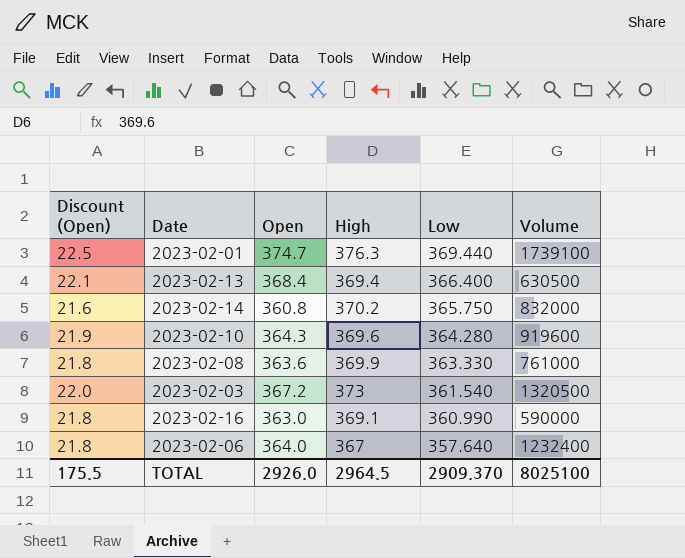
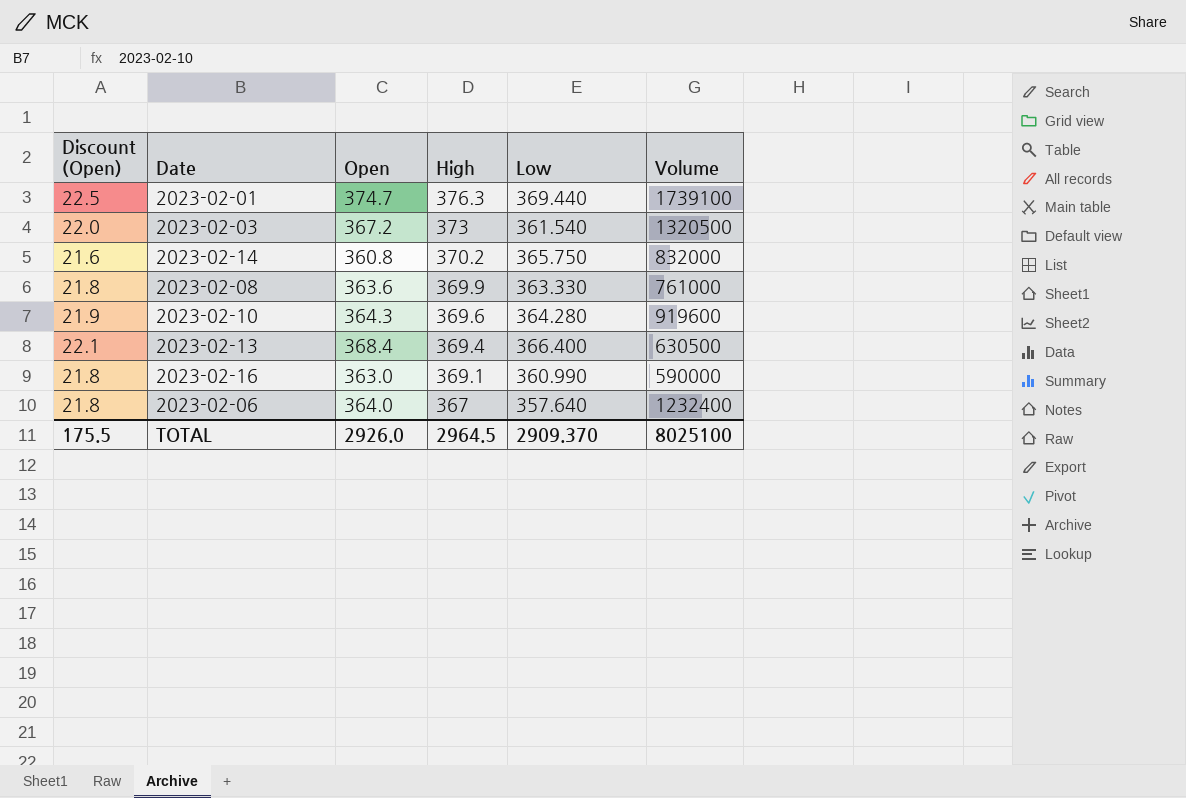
row order: Low descending -> High descending

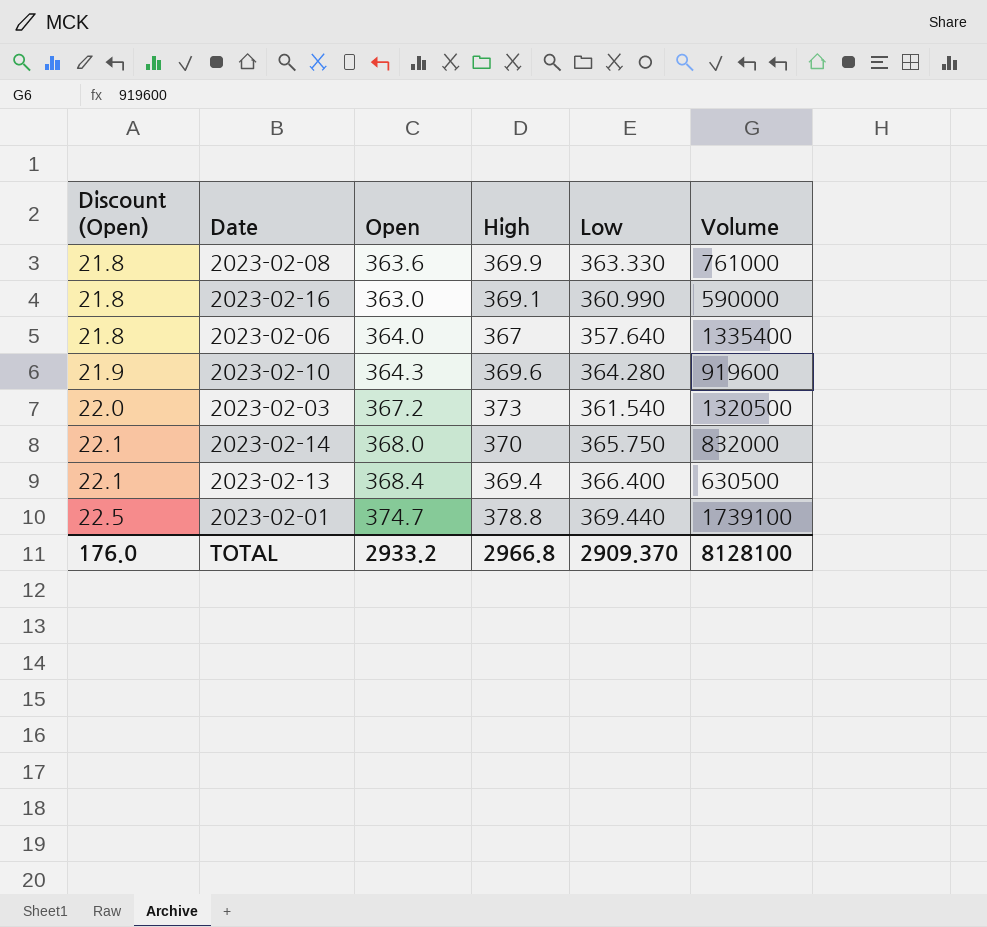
row order: High descending -> Discount (Open) ascending
2023-02-06 | Volume: 1232400 -> 1335400
2023-02-14 | Discount (Open): 21.6 -> 22.1
2023-02-14 | Open: 360.8 -> 368.0
2023-02-14 | High: 370.2 -> 370
2023-02-01 | High: 376.3 -> 378.8
TOTAL | Discount (Open): 175.5 -> 176.0
TOTAL | Open: 2926.0 -> 2933.2
TOTAL | High: 2964.5 -> 2966.8
TOTAL | Volume: 8025100 -> 8128100

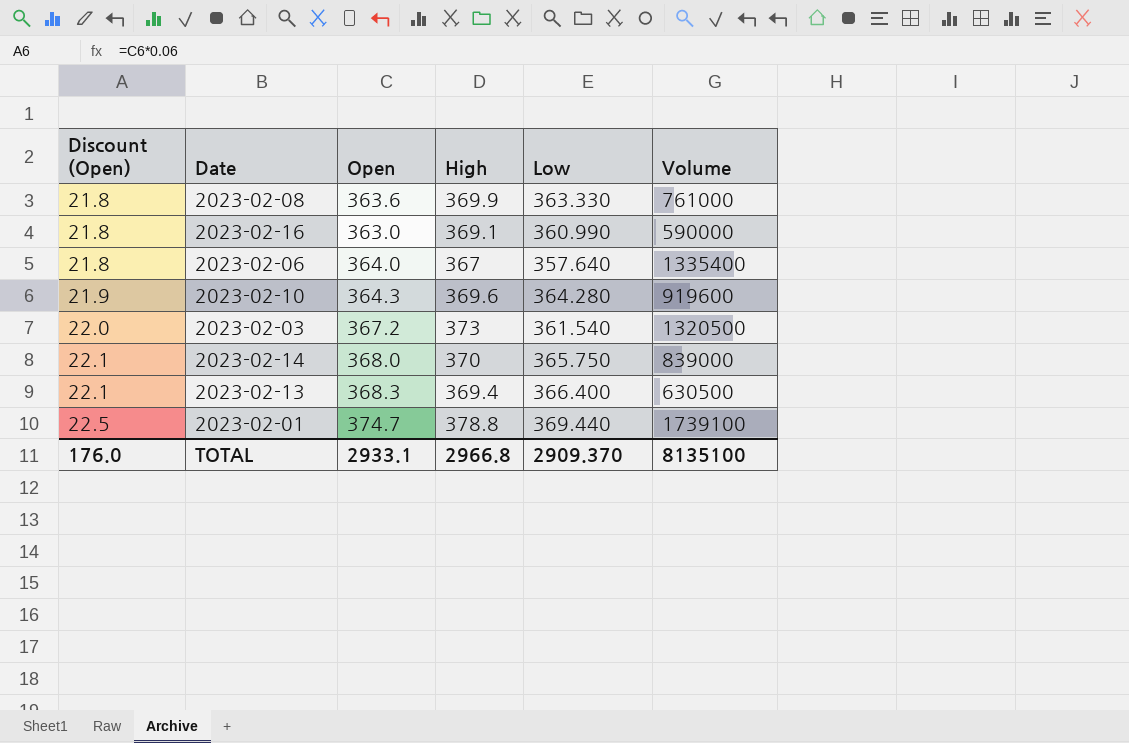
2023-02-14 | Volume: 832000 -> 839000
2023-02-13 | Open: 368.4 -> 368.3
TOTAL | Open: 2933.2 -> 2933.1
TOTAL | Volume: 8128100 -> 8135100

